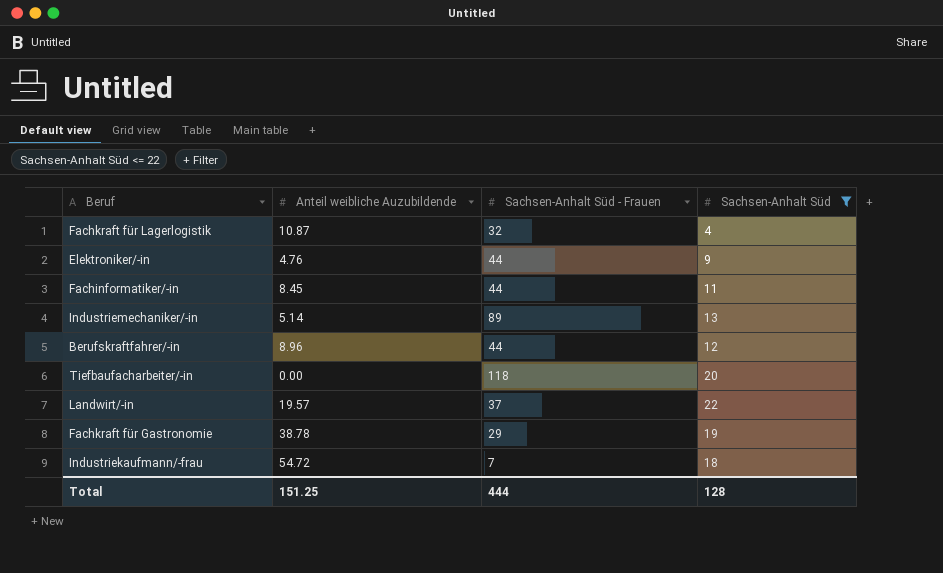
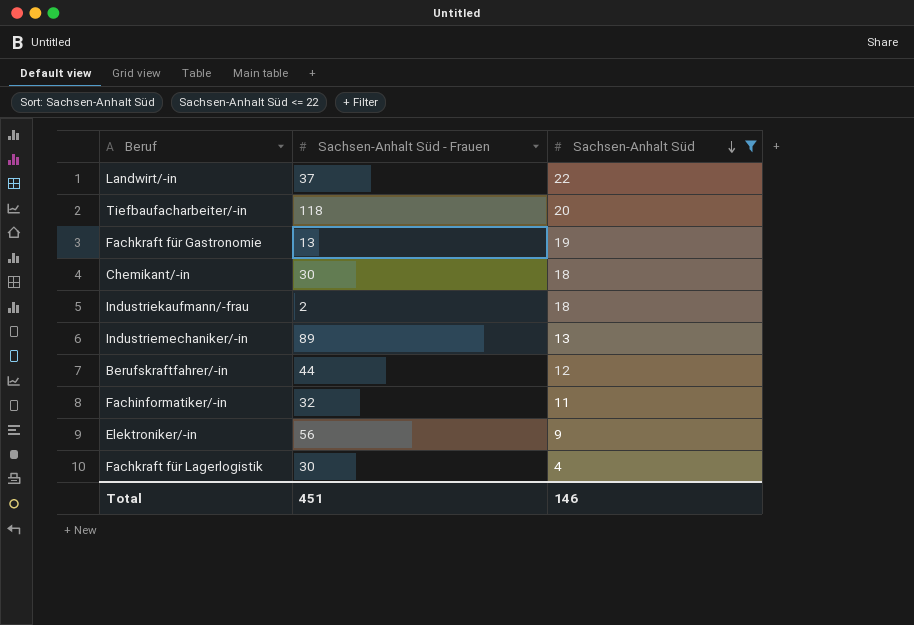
row order: none -> Sachsen-Anhalt Süd descending
column Anteil weibliche Auzubildende | position: 2 -> none
Fachkraft für Gastronomie | Sachsen-Anhalt Süd - Frauen: 29 -> 13
row Chemikant/-in: none -> 30 | 18
Industriekaufmann/-frau | Sachsen-Anhalt Süd - Frauen: 7 -> 2
Fachinformatiker/-in | Sachsen-Anhalt Süd - Frauen: 44 -> 32
Elektroniker/-in | Sachsen-Anhalt Süd - Frauen: 44 -> 56
Fachkraft für Lagerlogistik | Sachsen-Anhalt Süd - Frauen: 32 -> 30
Total | Sachsen-Anhalt Süd - Frauen: 444 -> 451
Total | Sachsen-Anhalt Süd: 128 -> 146

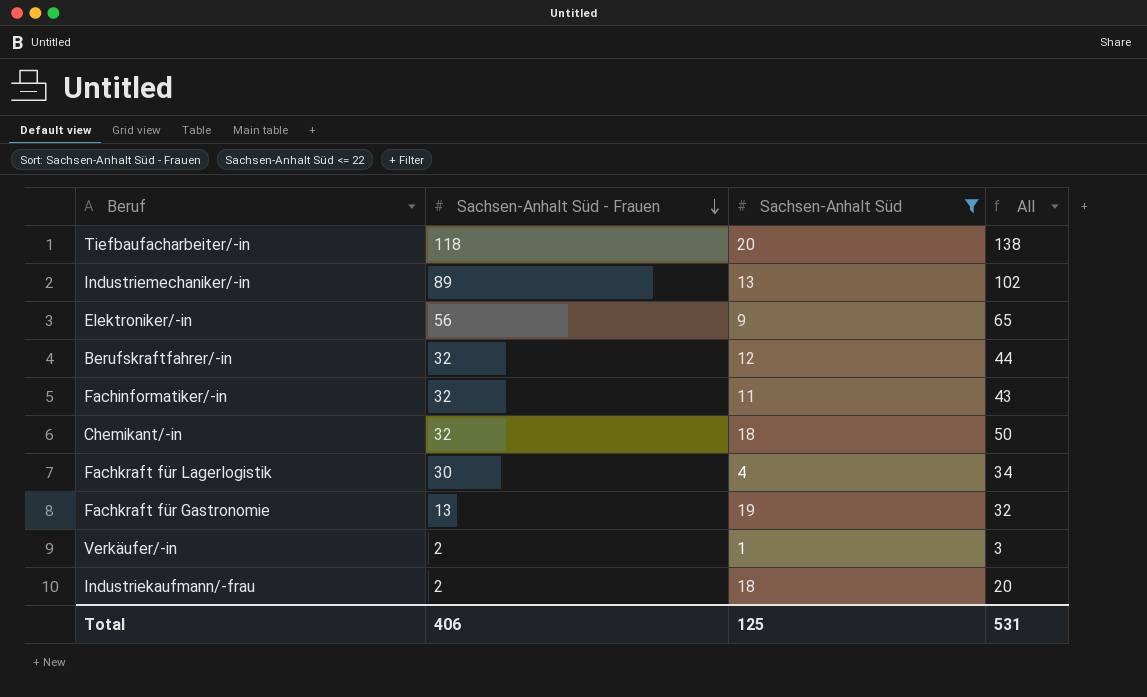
row order: Sachsen-Anhalt Süd descending -> Sachsen-Anhalt Süd - Frauen descending
column All | formula: none -> [Sachsen-Anhalt Süd - Frauen] + [Sachsen-Anhalt Süd]
row Landwirt/-in: 37 | 22 -> none
Berufskraftfahrer/-in | Sachsen-Anhalt Süd - Frauen: 44 -> 32
Chemikant/-in | Sachsen-Anhalt Süd - Frauen: 30 -> 32
row Verkäufer/-in: none -> 2 | 1 | 3
Total | Sachsen-Anhalt Süd - Frauen: 451 -> 406
Total | Sachsen-Anhalt Süd: 146 -> 125

